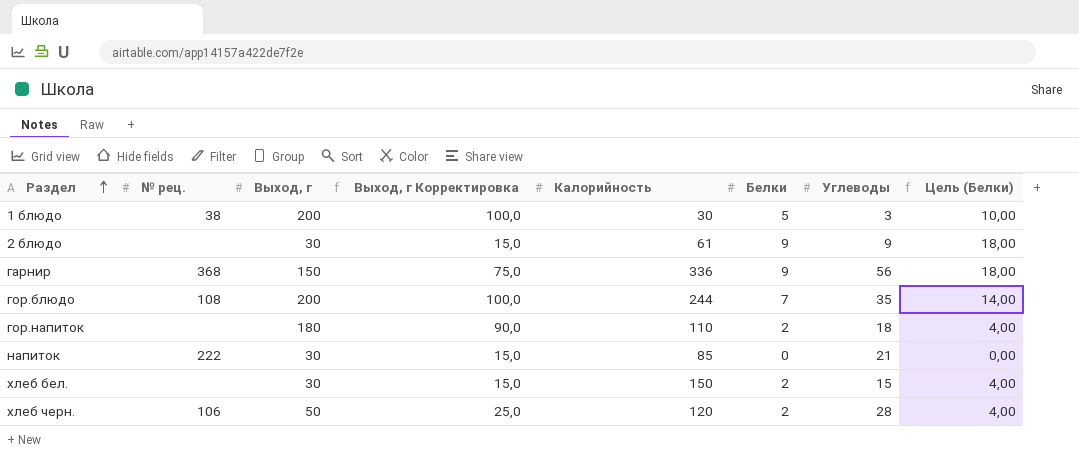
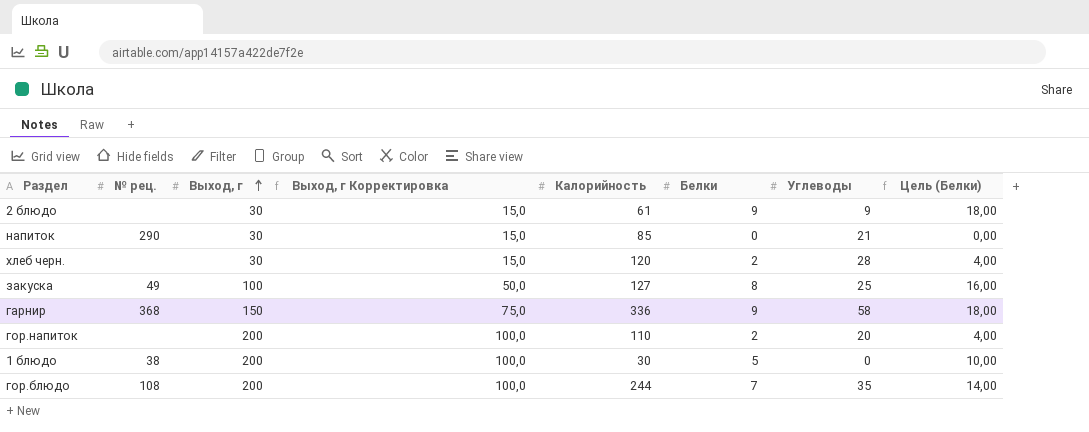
row order: Раздел ascending -> Выход, г ascending
row хлеб бел.: none | 30 | 15,0 | 150 | 2 | 15 | 4,00 -> none
напиток | № рец.: 222 -> 290
хлеб черн. | № рец.: 106 -> none
хлеб черн. | Выход, г: 50 -> 30
хлеб черн. | Выход, г Корректировка: 25,0 -> 15,0
row закуска: none -> 49 | 100 | 50,0 | 127 | 8 | 25 | 16,00
гарнир | Углеводы: 56 -> 58
гор.напиток | Выход, г: 180 -> 200
гор.напиток | Выход, г Корректировка: 90,0 -> 100,0
гор.напиток | Углеводы: 18 -> 20
1 блюдо | Углеводы: 3 -> 0

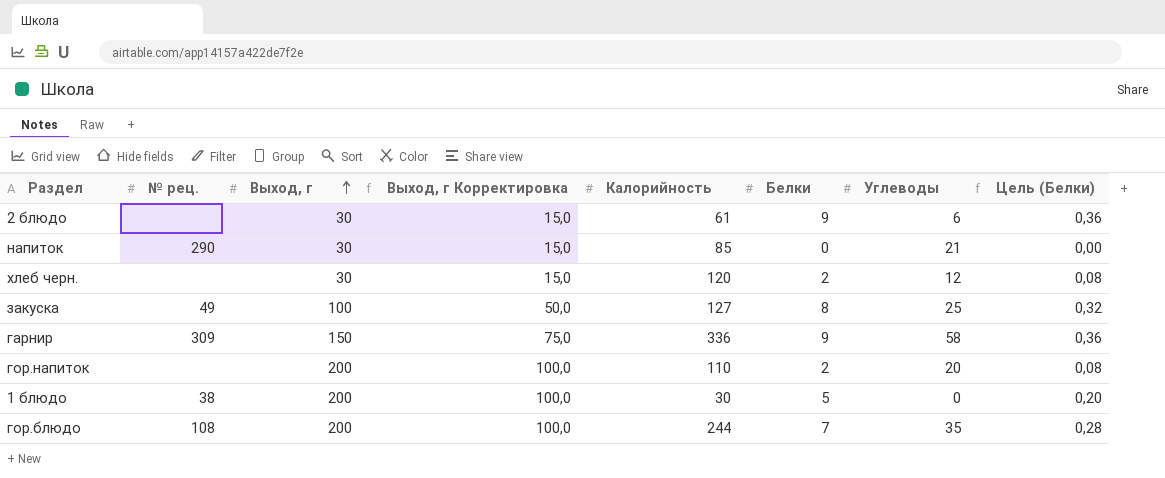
column Цель (Белки) | formula: [Белки] * 2 -> [Белки] * 0,04
2 блюдо | Углеводы: 9 -> 6
хлеб черн. | Углеводы: 28 -> 12
гарнир | № рец.: 368 -> 309

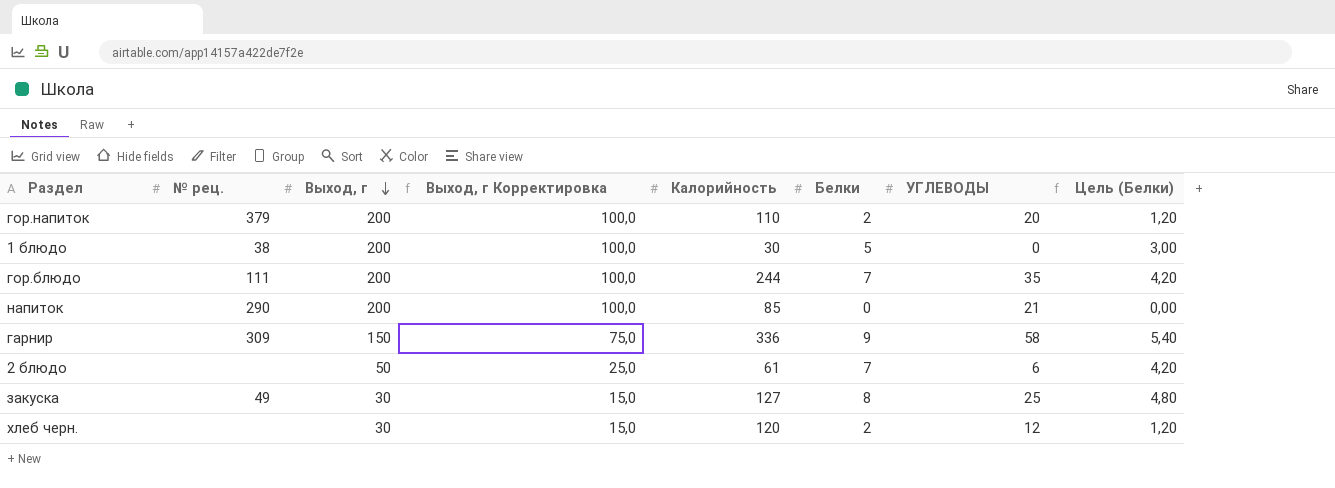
row order: Выход, г ascending -> Выход, г descending
column name: Углеводы -> УГЛЕВОДЫ
column Цель (Белки) | formula: [Белки] * 0,04 -> [Белки] * 0,6
гор.напиток | № рец.: none -> 379
гор.блюдо | № рец.: 108 -> 111
напиток | Выход, г: 30 -> 200
напиток | Выход, г Корректировка: 15,0 -> 100,0
2 блюдо | Выход, г: 30 -> 50
2 блюдо | Выход, г Корректировка: 15,0 -> 25,0
2 блюдо | Белки: 9 -> 7
закуска | Выход, г: 100 -> 30
закуска | Выход, г Корректировка: 50,0 -> 15,0

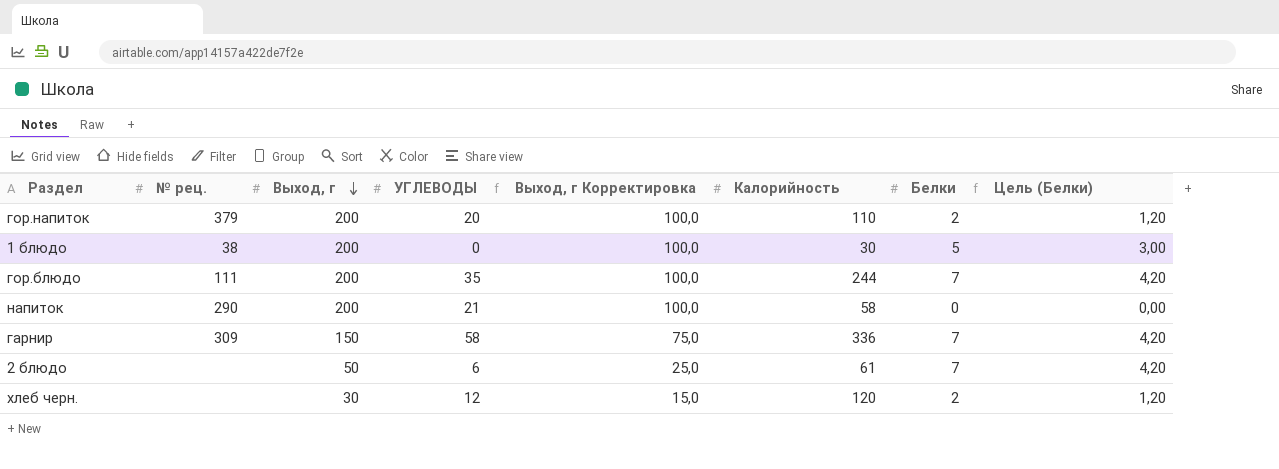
column УГЛЕВОДЫ | position: 7 -> 4
row закуска: 49 | 30 | 15,0 | 127 | 8 | 25 | 4,80 -> none
напиток | Калорийность: 85 -> 58
гарнир | Белки: 9 -> 7
гарнир | Цель (Белки): 5,40 -> 4,20

